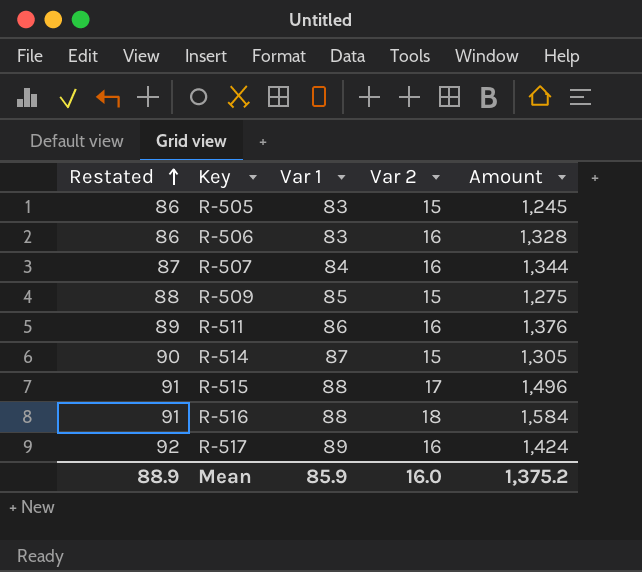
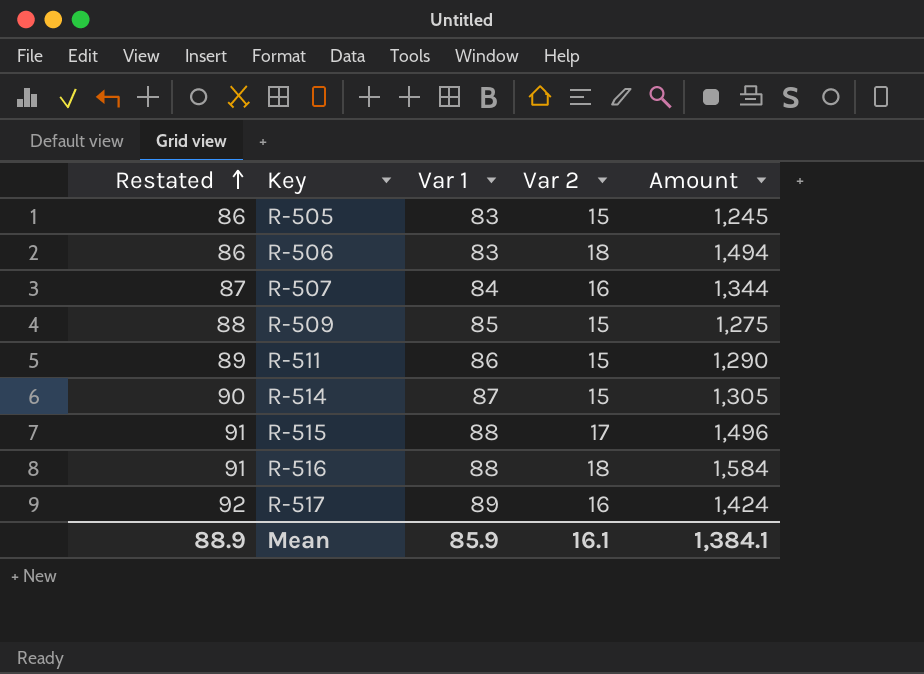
R-506 | Var 2: 16 -> 18
R-506 | Amount: 1,328 -> 1,494
R-511 | Var 2: 16 -> 15
R-511 | Amount: 1,376 -> 1,290
Mean | Var 2: 16.0 -> 16.1
Mean | Amount: 1,375.2 -> 1,384.1

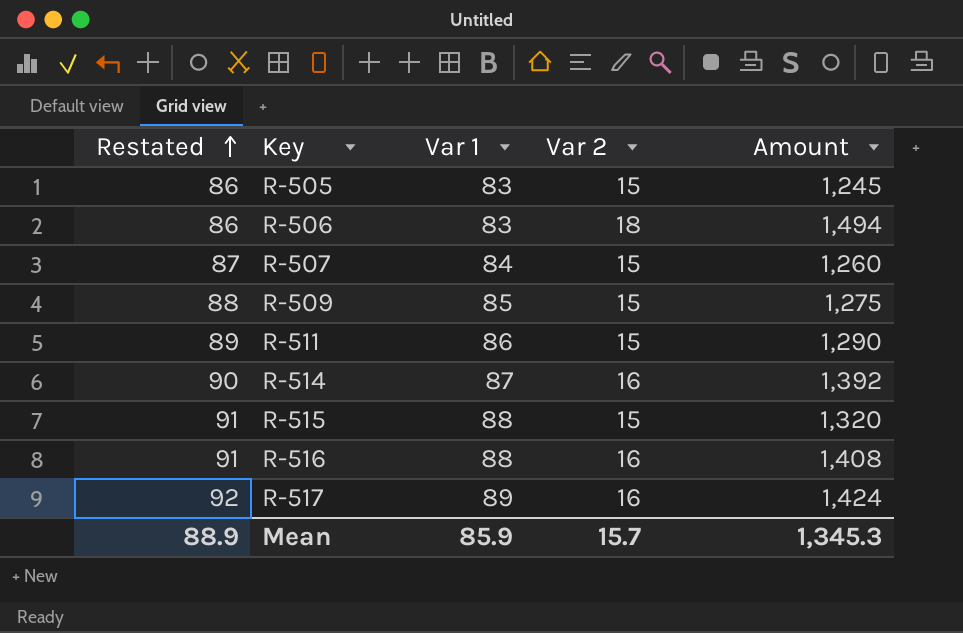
R-507 | Var 2: 16 -> 15
R-507 | Amount: 1,344 -> 1,260
R-514 | Var 2: 15 -> 16
R-514 | Amount: 1,305 -> 1,392
R-515 | Var 2: 17 -> 15
R-515 | Amount: 1,496 -> 1,320
R-516 | Var 2: 18 -> 16
R-516 | Amount: 1,584 -> 1,408
Mean | Var 2: 16.1 -> 15.7
Mean | Amount: 1,384.1 -> 1,345.3

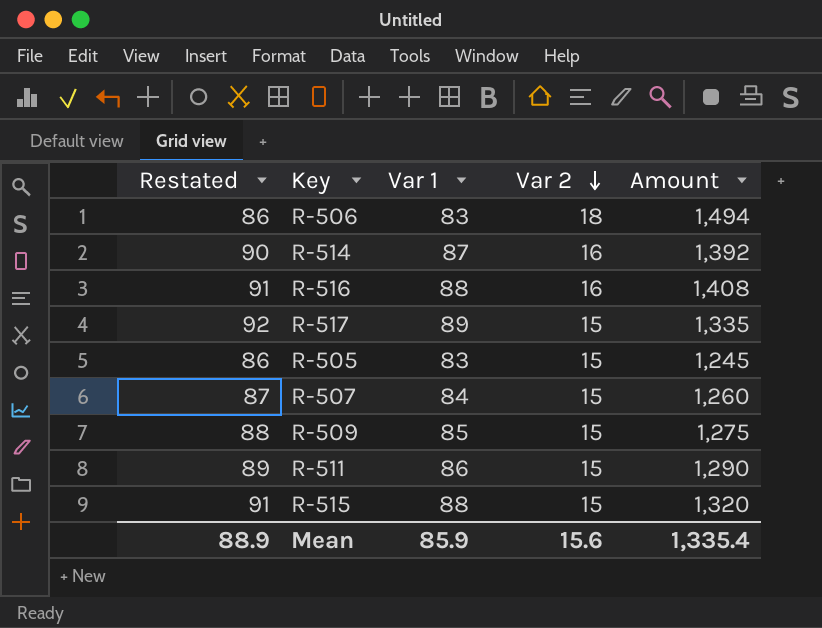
row order: Restated ascending -> Var 2 descending
R-517 | Var 2: 16 -> 15
R-517 | Amount: 1,424 -> 1,335
Mean | Var 2: 15.7 -> 15.6
Mean | Amount: 1,345.3 -> 1,335.4

